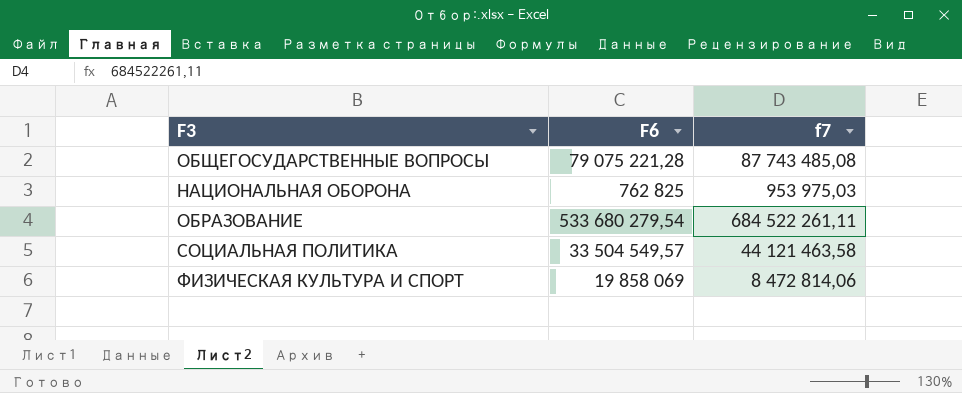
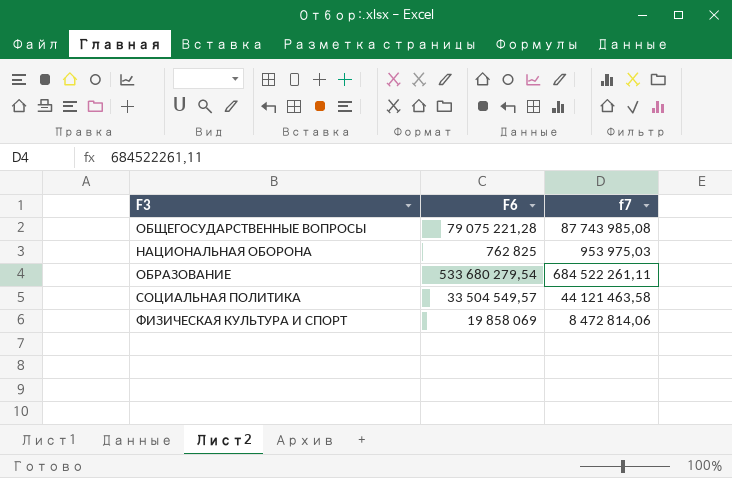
ОБЩЕГОСУДАРСТВЕННЫЕ ВОПРОСЫ | f7: 87 743 485,08 -> 87 743 985,08

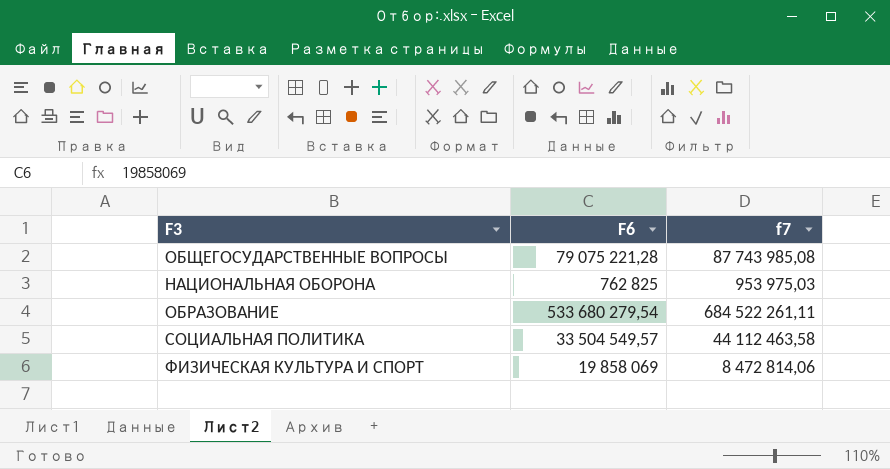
СОЦИАЛЬНАЯ ПОЛИТИКА | f7: 44 121 463,58 -> 44 112 463,58

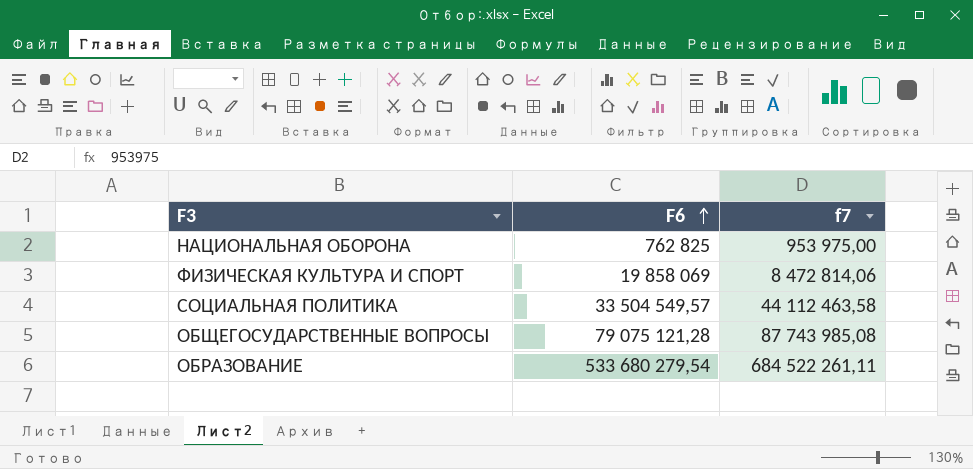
row order: none -> F6 ascending
НАЦИОНАЛЬНАЯ ОБОРОНА | f7: 953 975,03 -> 953 975,00
ОБЩЕГОСУДАРСТВЕННЫЕ ВОПРОСЫ | F6: 79 075 221,28 -> 79 075 121,28

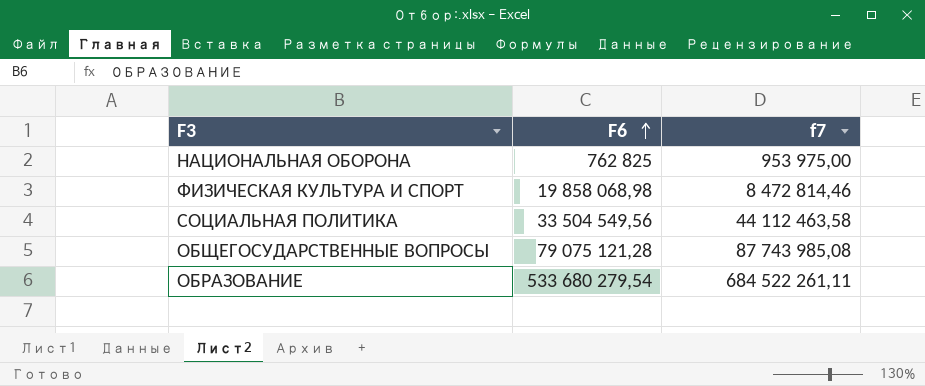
ФИЗИЧЕСКАЯ КУЛЬТУРА И СПОРТ | F6: 19 858 069 -> 19 858 068,98
ФИЗИЧЕСКАЯ КУЛЬТУРА И СПОРТ | f7: 8 472 814,06 -> 8 472 814,46
СОЦИАЛЬНАЯ ПОЛИТИКА | F6: 33 504 549,57 -> 33 504 549,56

